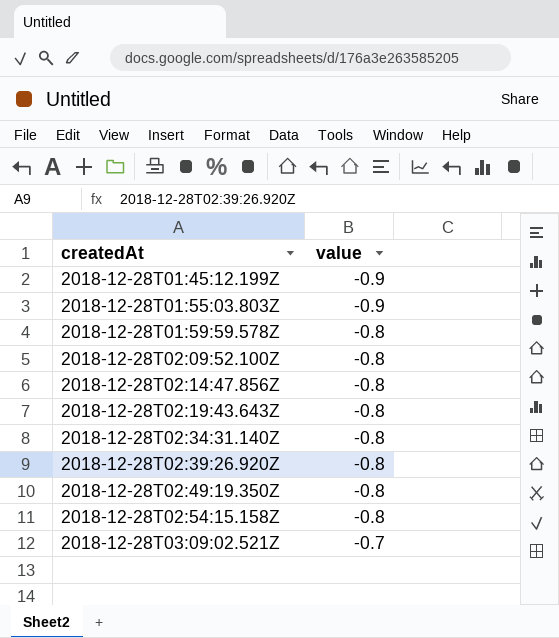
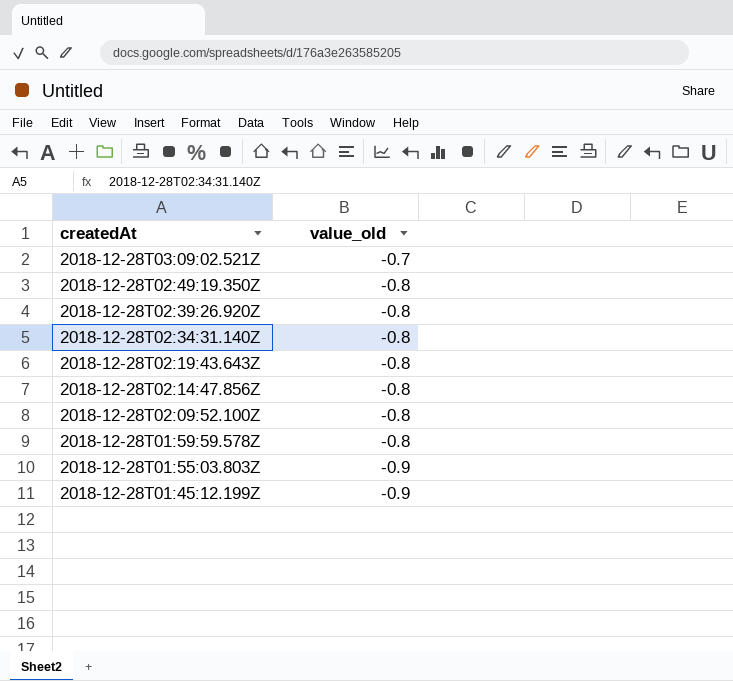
row order: createdAt ascending -> createdAt descending
column name: value -> value_old
row 2018-12-28T02:54:15.158Z: -0.8 -> none

